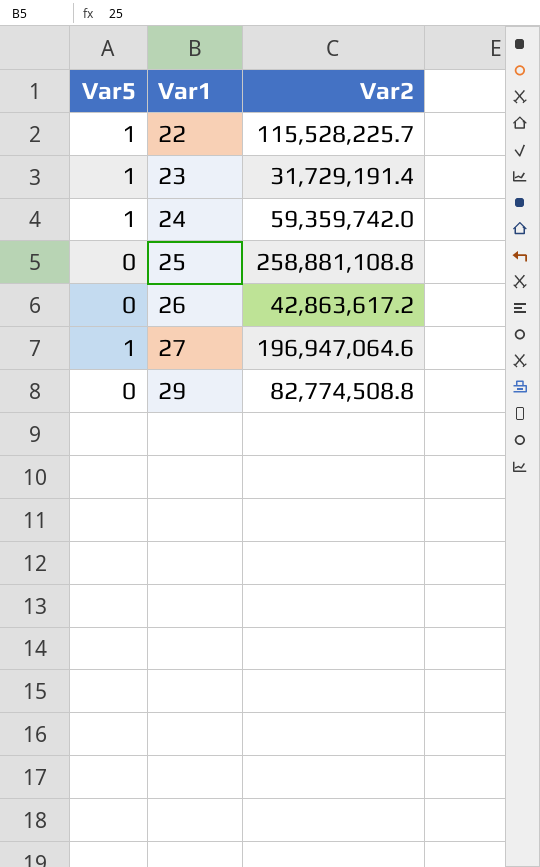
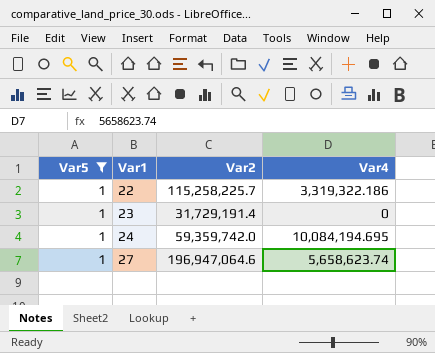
filter: none -> Var5 = 1
column Var4 | position: none -> 4
22 | Var2: 115,528,225.7 -> 115,258,225.7

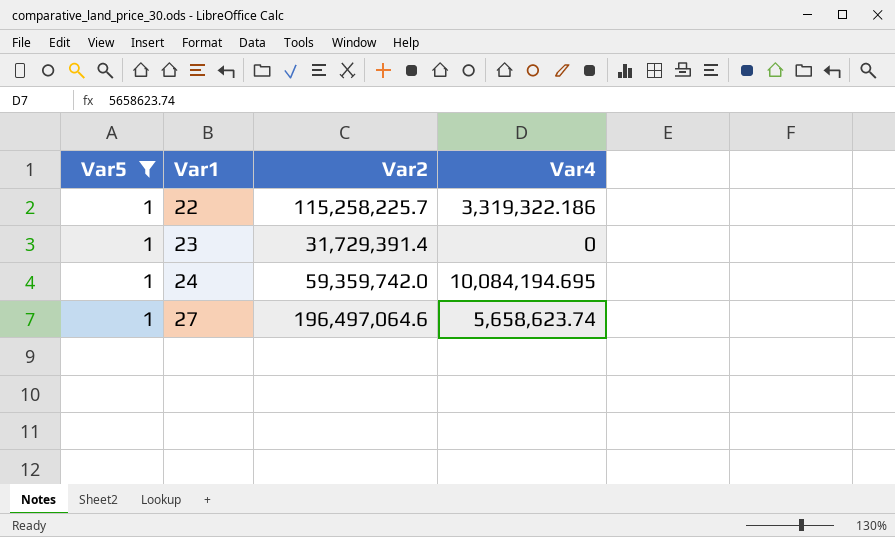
23 | Var2: 31,729,191.4 -> 31,729,391.4
27 | Var2: 196,947,064.6 -> 196,497,064.6

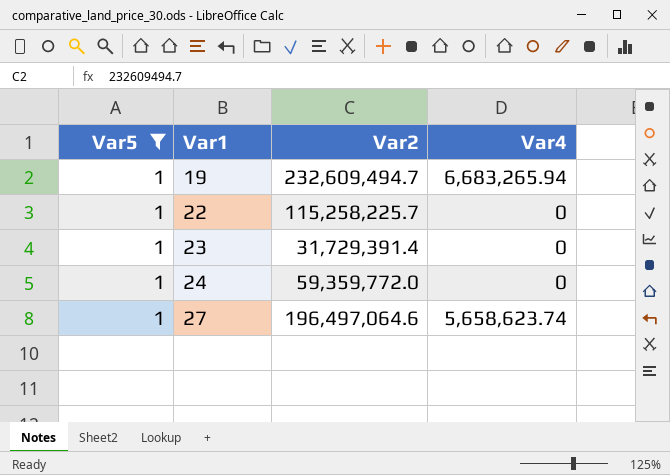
row 19: none -> 1 | 232,609,494.7 | 6,683,265.94
22 | Var4: 3,319,322.186 -> 0
24 | Var2: 59,359,742.0 -> 59,359,772.0
24 | Var4: 10,084,194.695 -> 0

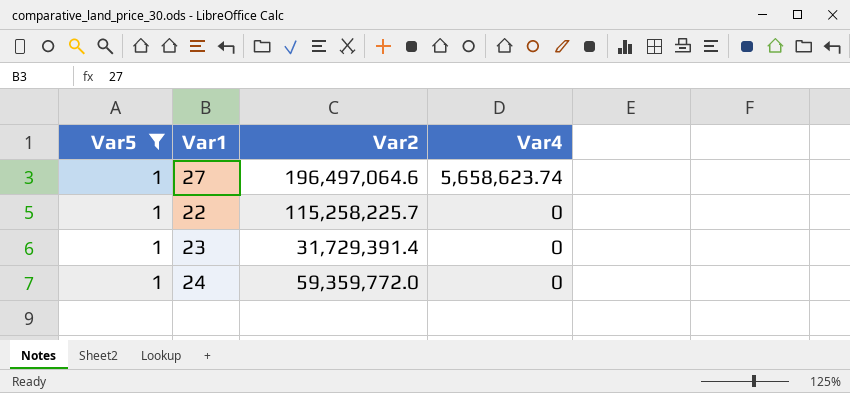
row order: Var1 ascending -> Var4 descending
row 19: 1 | 232,609,494.7 | 6,683,265.94 -> none

